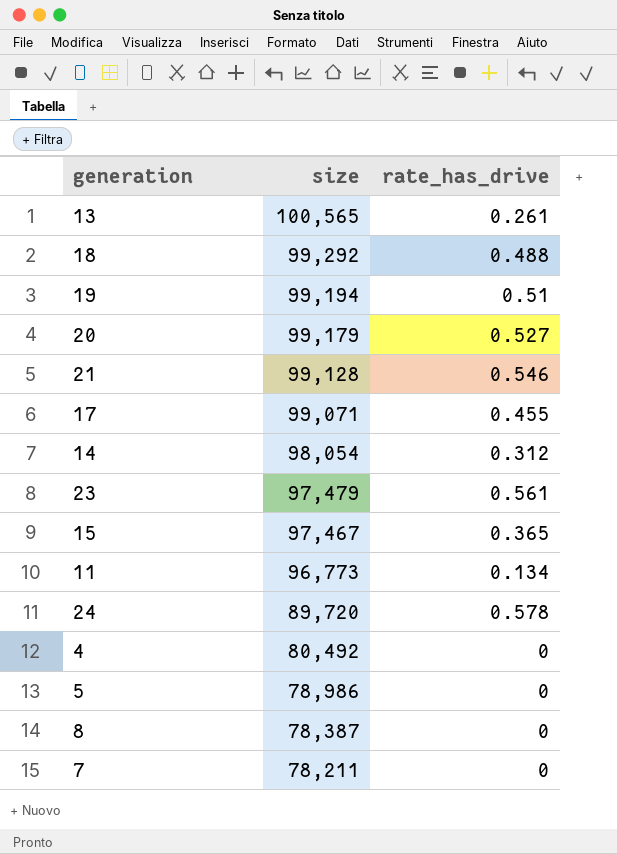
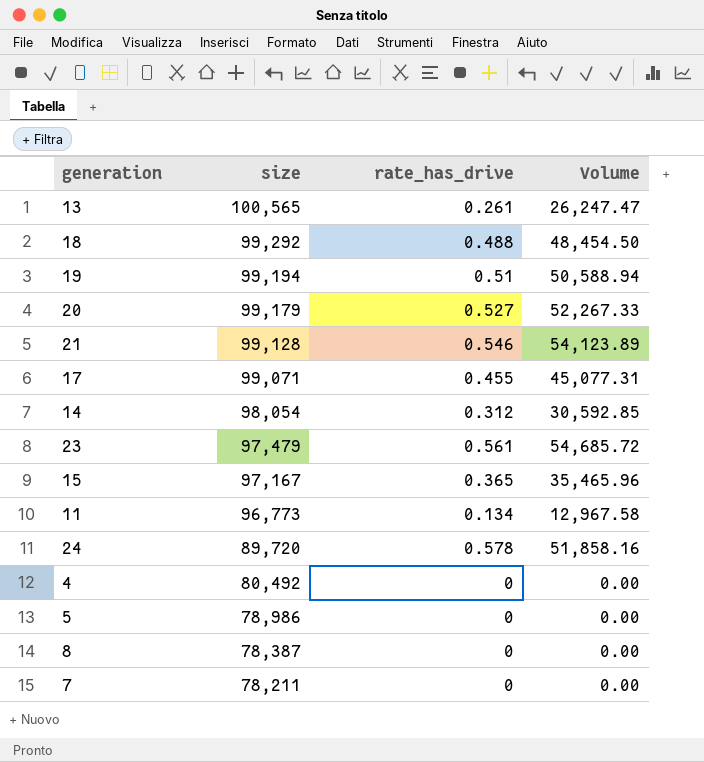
column Volume | formula: none -> [size] * [rate_has_drive]
15 | size: 97,467 -> 97,167

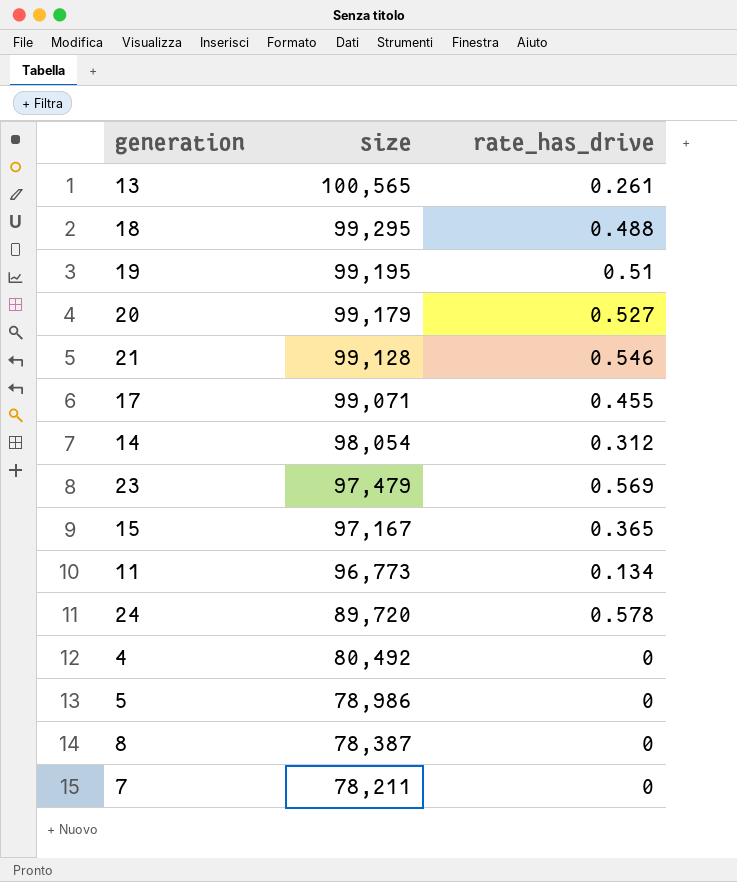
column Volume | formula: [size] * [rate_has_drive] -> none
18 | size: 99,292 -> 99,295
19 | size: 99,194 -> 99,195
23 | rate_has_drive: 0.561 -> 0.569

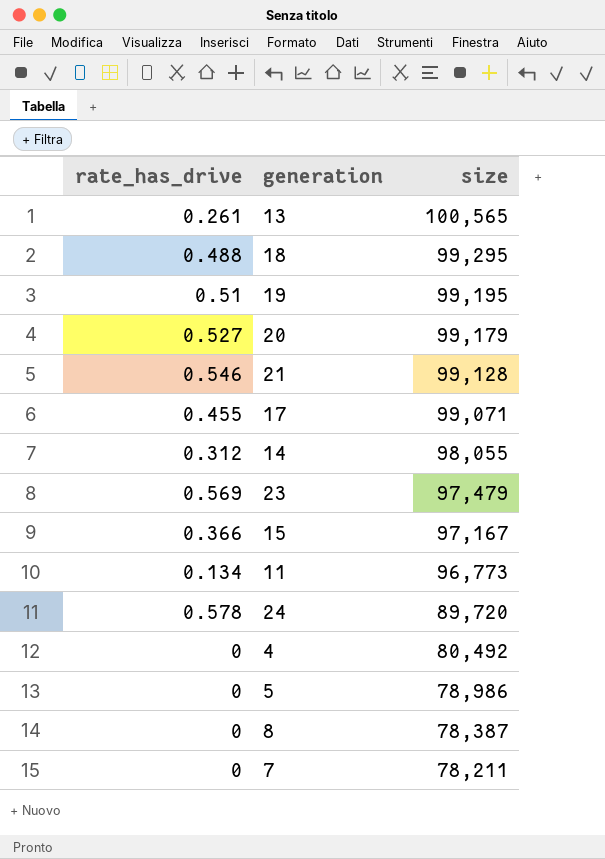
column rate_has_drive | position: 3 -> 1
14 | size: 98,054 -> 98,055
15 | rate_has_drive: 0.365 -> 0.366

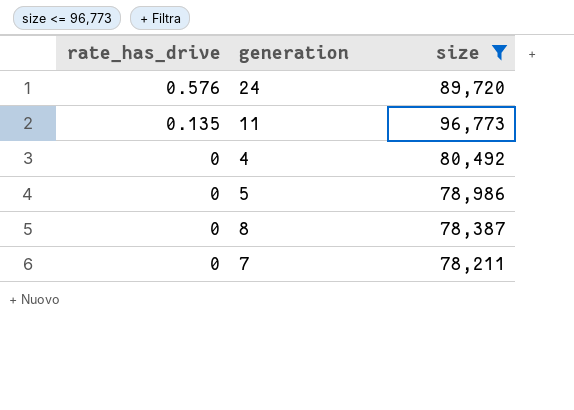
filter: none -> size <= 96,773
row order: size descending -> rate_has_drive descending
24 | rate_has_drive: 0.578 -> 0.576
11 | rate_has_drive: 0.134 -> 0.135

